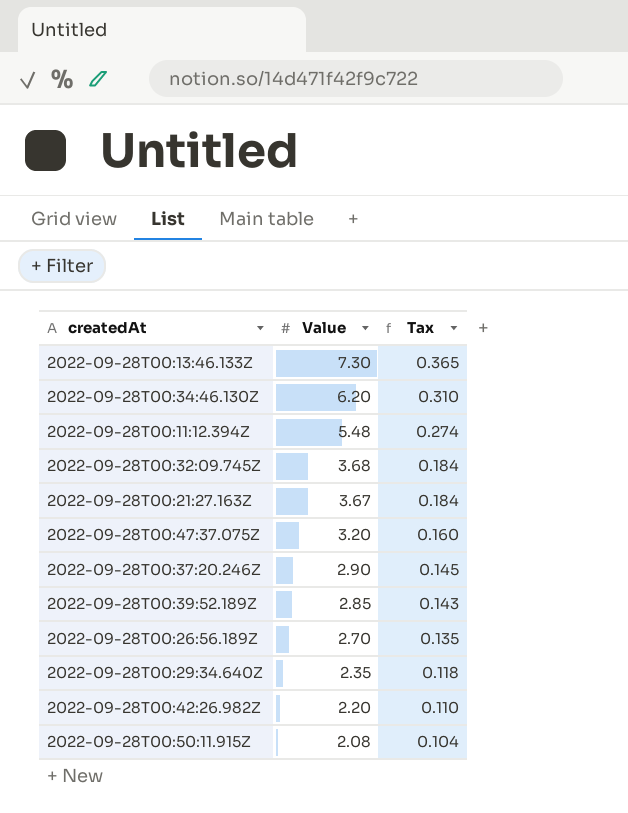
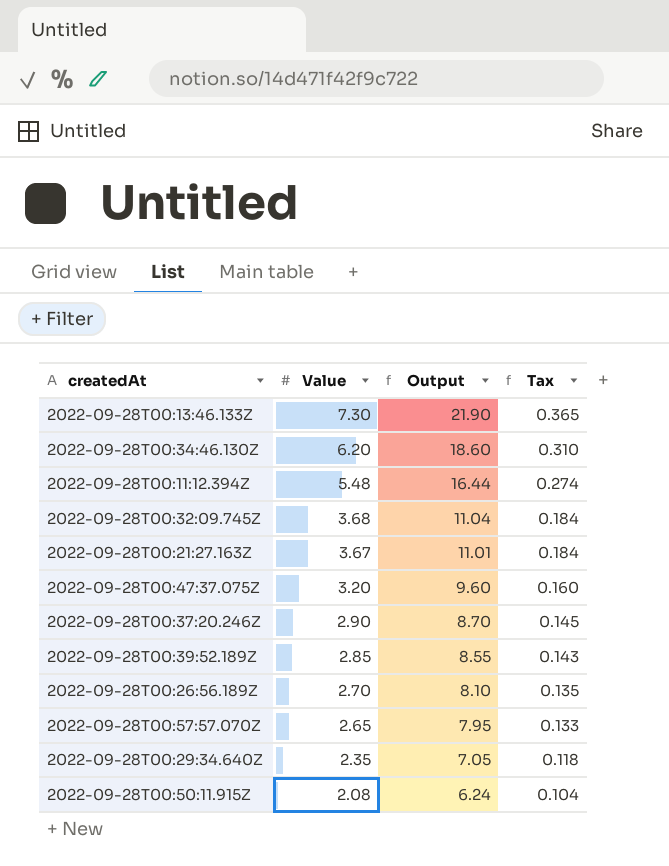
column Output | formula: none -> [Value] * 3
row 2022-09-28T00:42:26.982Z: 2.20 | 0.110 -> none
row 2022-09-28T00:57:57.070Z: none -> 2.65 | 7.95 | 0.133

